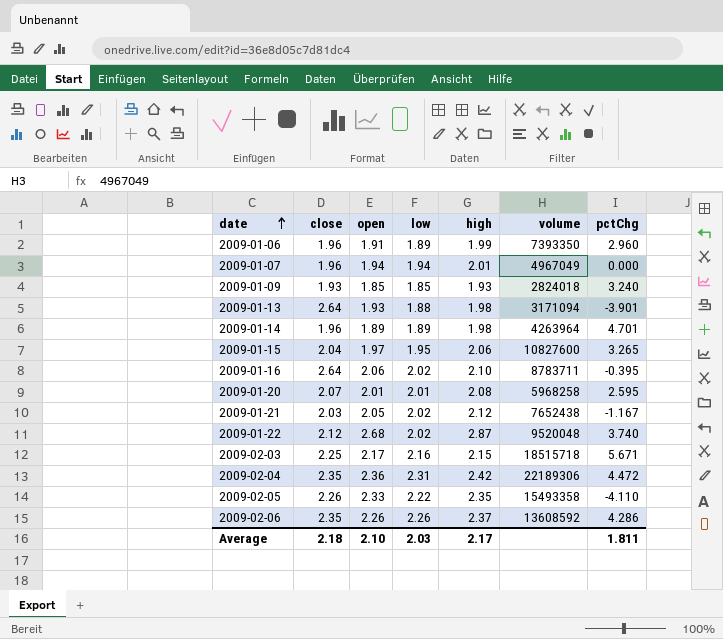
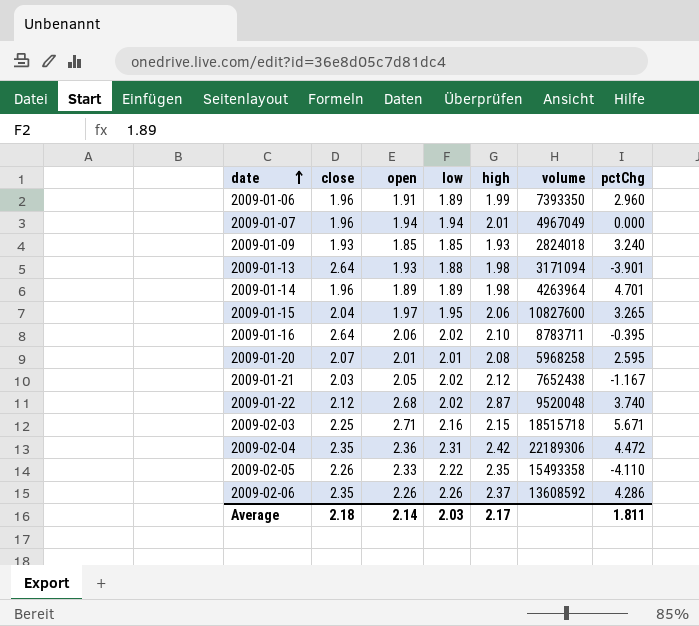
2009-02-03 | open: 2.17 -> 2.71
Average | open: 2.10 -> 2.14

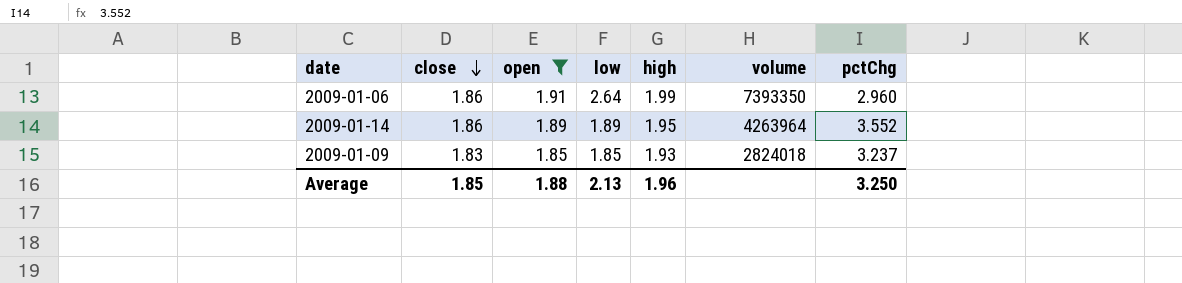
filter: none -> open <= 1.91
row order: date ascending -> close descending
2009-01-06 | close: 1.96 -> 1.86
2009-01-06 | low: 1.89 -> 2.64
2009-01-14 | close: 1.96 -> 1.86
2009-01-14 | high: 1.98 -> 1.95
2009-01-14 | pctChg: 4.701 -> 3.552
2009-01-09 | close: 1.93 -> 1.83
2009-01-09 | pctChg: 3.240 -> 3.237
Average | close: 2.18 -> 1.85
Average | open: 2.14 -> 1.88
Average | low: 2.03 -> 2.13
Average | high: 2.17 -> 1.96
Average | pctChg: 1.811 -> 3.250

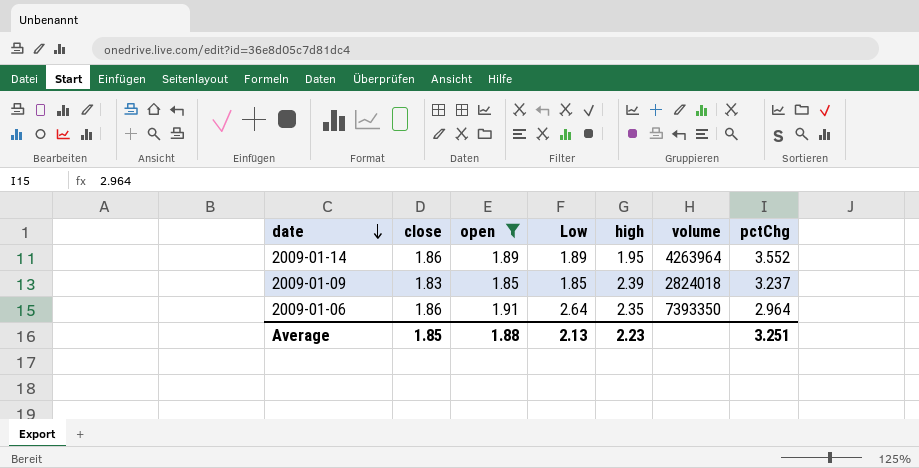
row order: close descending -> date descending
column name: low -> Low
2009-01-09 | high: 1.93 -> 2.39
2009-01-06 | high: 1.99 -> 2.35
2009-01-06 | pctChg: 2.960 -> 2.964
Average | high: 1.96 -> 2.23
Average | pctChg: 3.250 -> 3.251

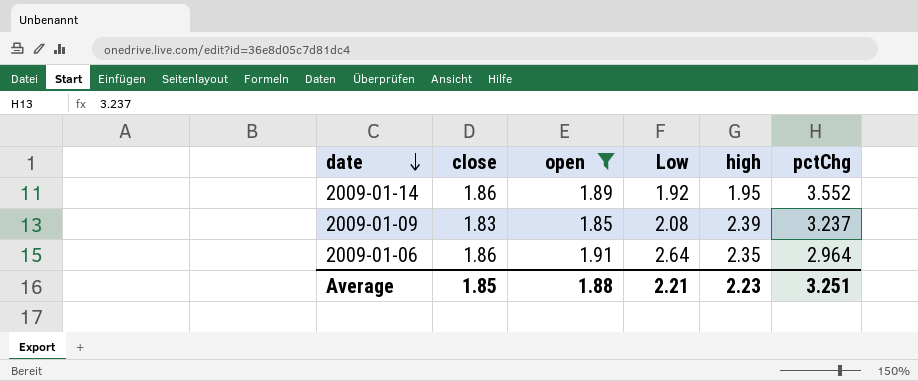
column volume | position: 6 -> none
2009-01-14 | Low: 1.89 -> 1.92
2009-01-09 | Low: 1.85 -> 2.08
Average | Low: 2.13 -> 2.21

